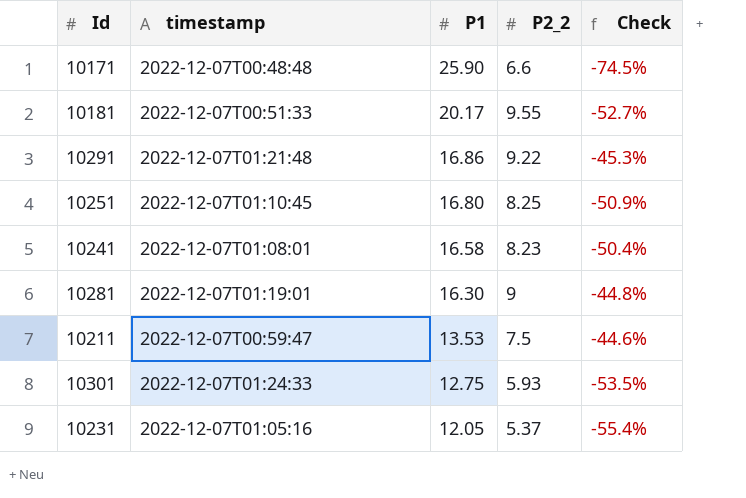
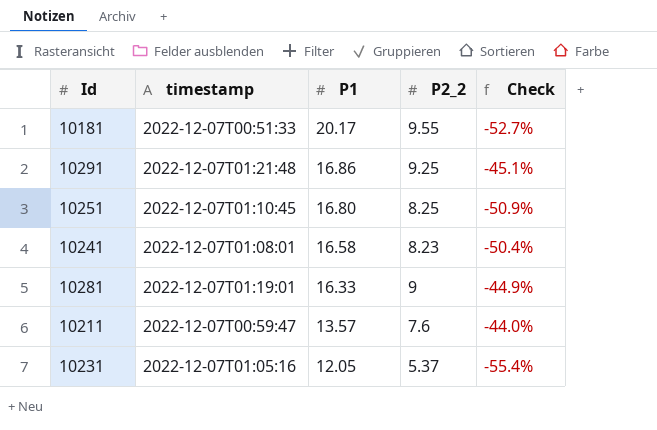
row 10171: 2022-12-07T00:48:48 | 25.90 | 6.6 | -74.5% -> none
row 10301: 2022-12-07T01:24:33 | 12.75 | 5.93 | -53.5% -> none
10291 | P2_2: 9.22 -> 9.25
10291 | Check: -45.3% -> -45.1%
10281 | P1: 16.30 -> 16.33
10281 | Check: -44.8% -> -44.9%
10211 | P1: 13.53 -> 13.57
10211 | P2_2: 7.5 -> 7.6
10211 | Check: -44.6% -> -44.0%

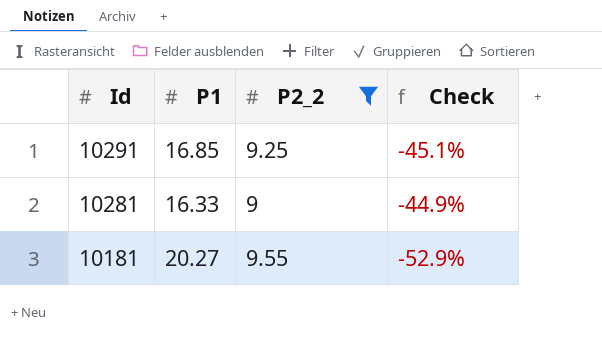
filter: none -> P2_2 >= 9
row order: P1 descending -> Id descending
column timestamp | position: 2 -> none
10291 | P1: 16.86 -> 16.85
10181 | P1: 20.17 -> 20.27
10181 | Check: -52.7% -> -52.9%

